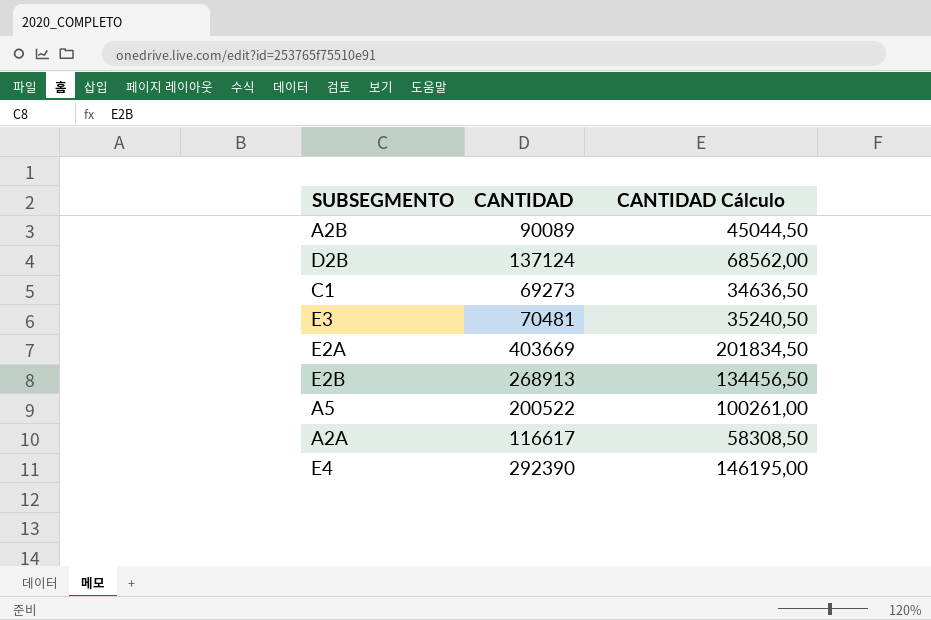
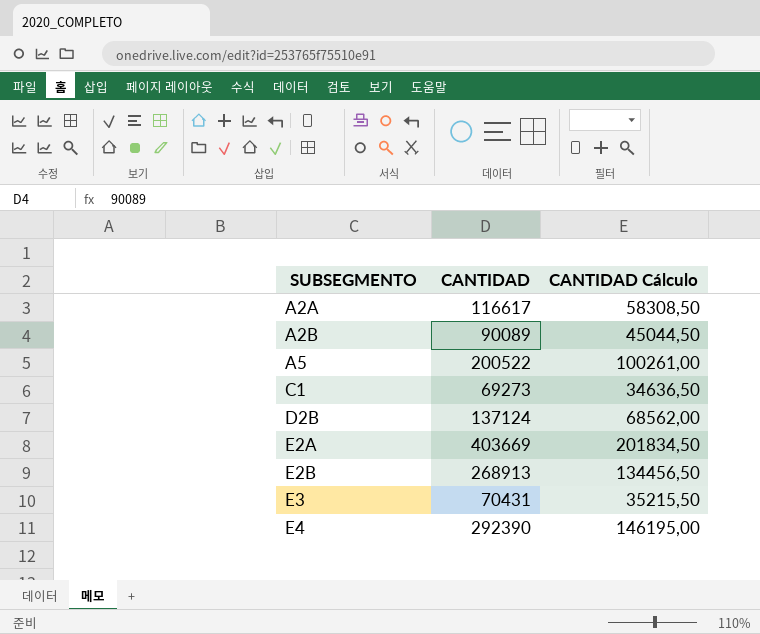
row order: none -> SUBSEGMENTO ascending
E3 | CANTIDAD: 70481 -> 70431
E3 | CANTIDAD Cálculo: 35240,50 -> 35215,50

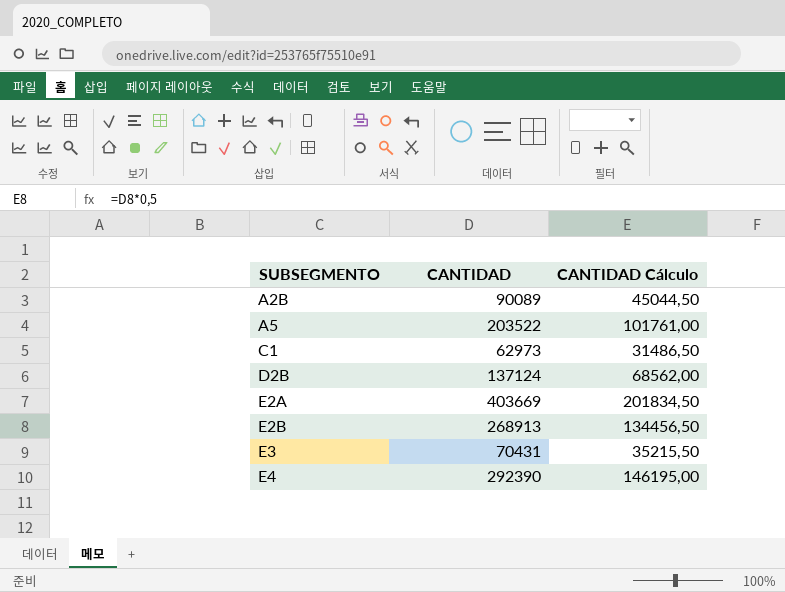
row A2A: 116617 | 58308,50 -> none
A5 | CANTIDAD: 200522 -> 203522
A5 | CANTIDAD Cálculo: 100261,00 -> 101761,00
C1 | CANTIDAD: 69273 -> 62973
C1 | CANTIDAD Cálculo: 34636,50 -> 31486,50

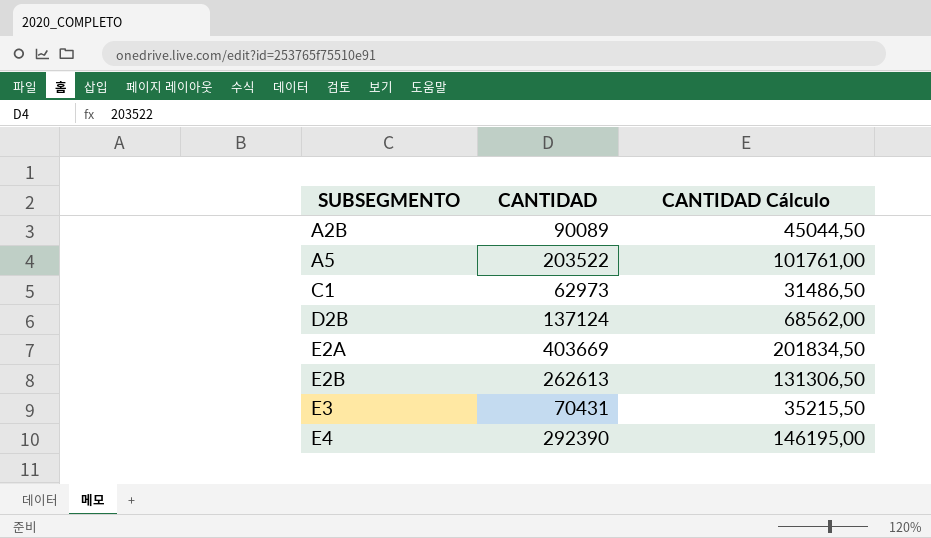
E2B | CANTIDAD: 268913 -> 262613
E2B | CANTIDAD Cálculo: 134456,50 -> 131306,50

